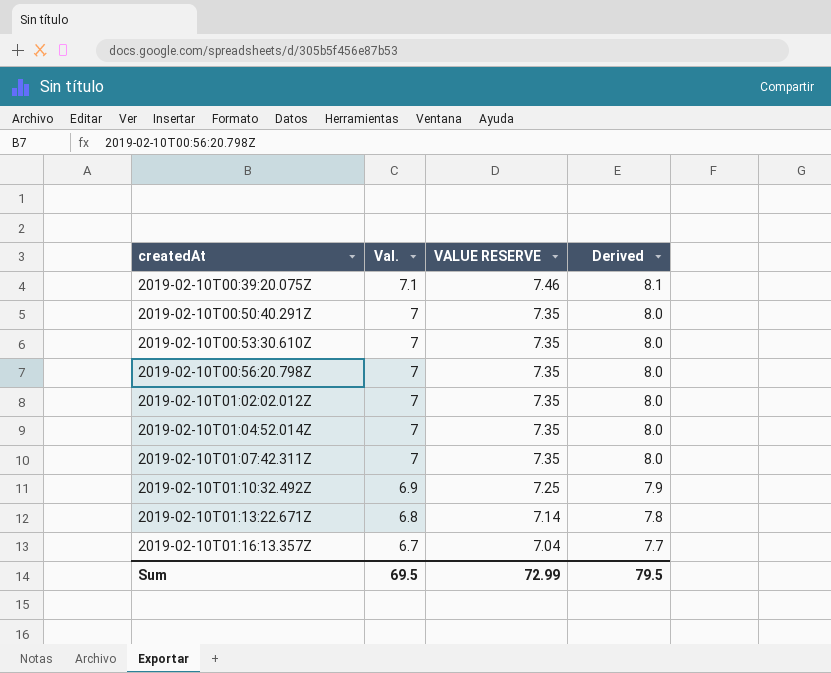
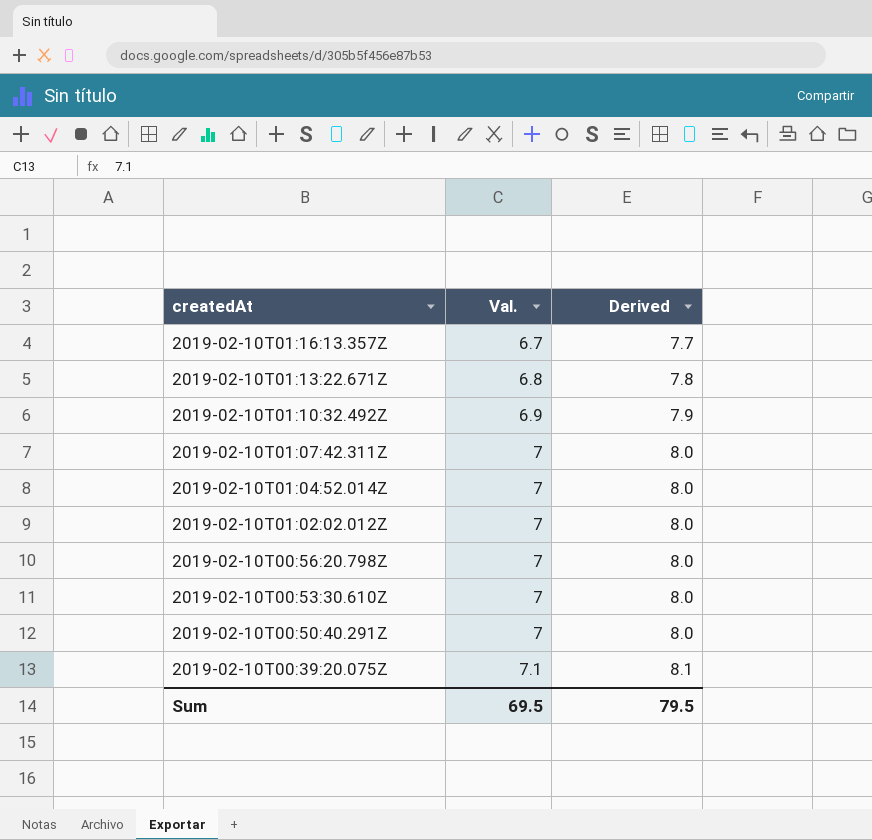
row order: createdAt ascending -> createdAt descending
column VALUE RESERVE | formula: [Val.] * 1.05 -> none

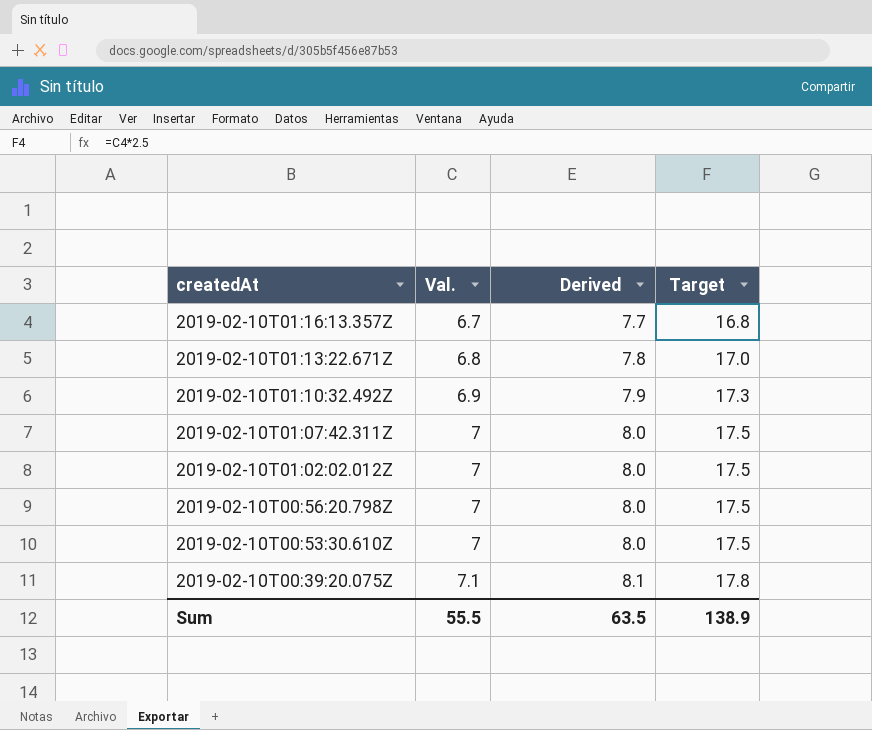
column Target | formula: none -> [Val.] * 2.5
row 2019-02-10T01:04:52.014Z: 7 | 8.0 -> none
row 2019-02-10T00:50:40.291Z: 7 | 8.0 -> none
Sum | Val.: 69.5 -> 55.5
Sum | Derived: 79.5 -> 63.5

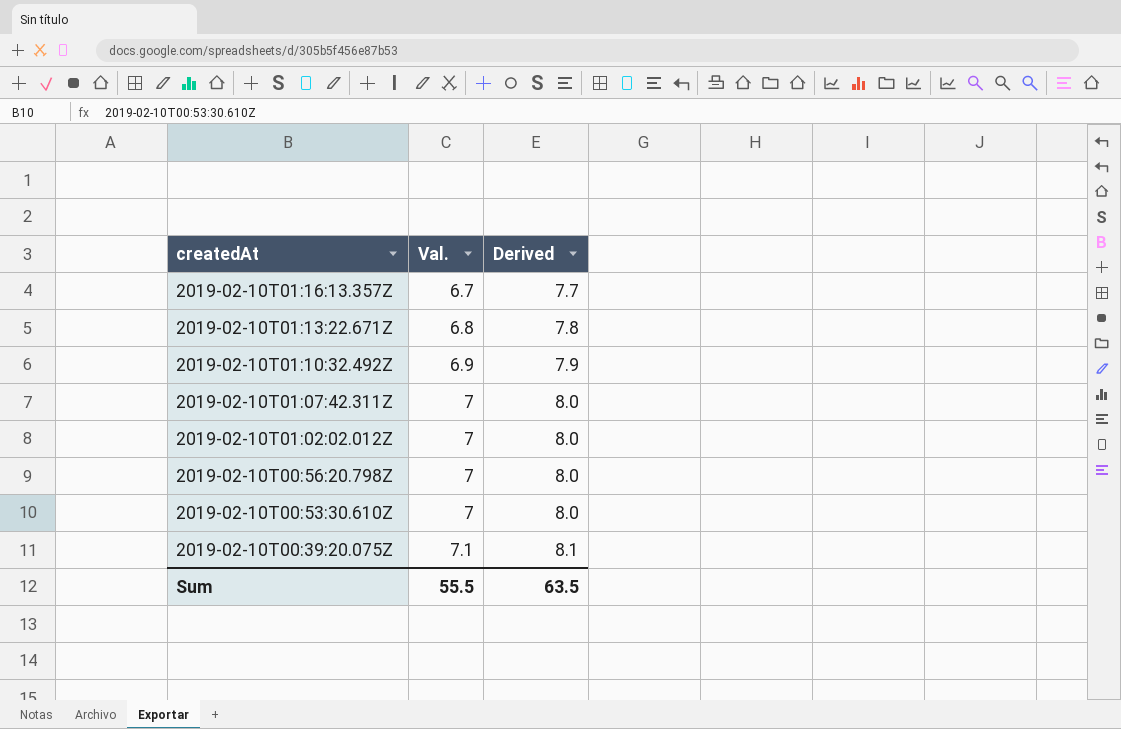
column Target | formula: [Val.] * 2.5 -> none

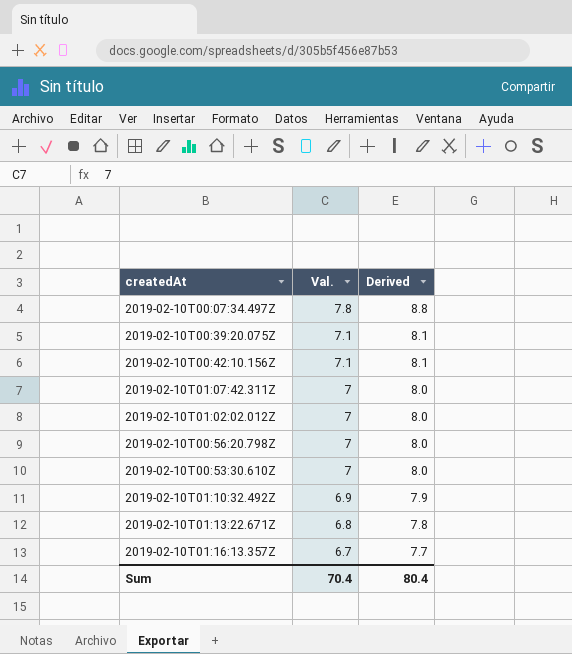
row order: createdAt descending -> Val. descending
row 2019-02-10T00:07:34.497Z: none -> 7.8 | 8.8
row 2019-02-10T00:42:10.156Z: none -> 7.1 | 8.1
Sum | Val.: 55.5 -> 70.4
Sum | Derived: 63.5 -> 80.4

